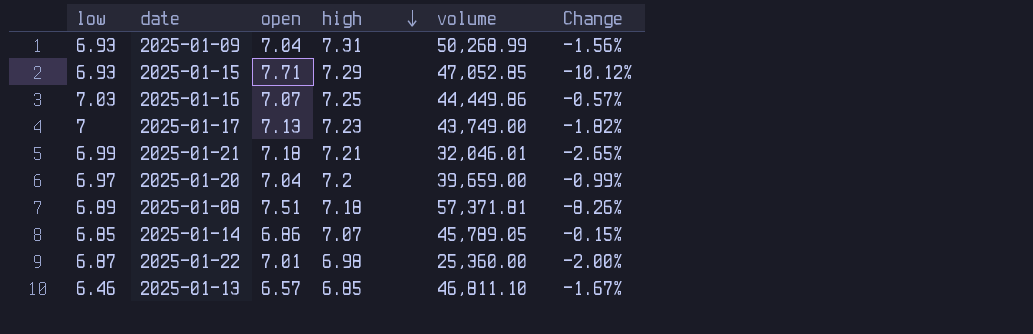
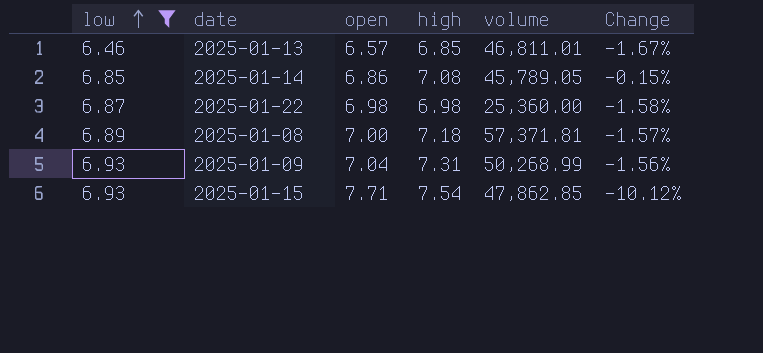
filter: none -> low <= 6.93
row order: high descending -> low ascending
2025-01-13 | volume: 46,811.10 -> 46,811.01
2025-01-14 | high: 7.07 -> 7.08
2025-01-22 | open: 7.01 -> 6.98
2025-01-22 | Change: -2.00% -> -1.58%
2025-01-08 | open: 7.51 -> 7.00
2025-01-08 | Change: -8.26% -> -1.57%
2025-01-15 | high: 7.29 -> 7.54
2025-01-15 | volume: 47,052.85 -> 47,862.85

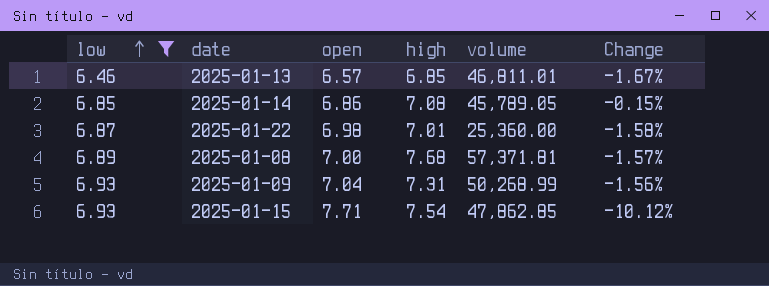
2025-01-22 | high: 6.98 -> 7.01
2025-01-08 | high: 7.18 -> 7.68

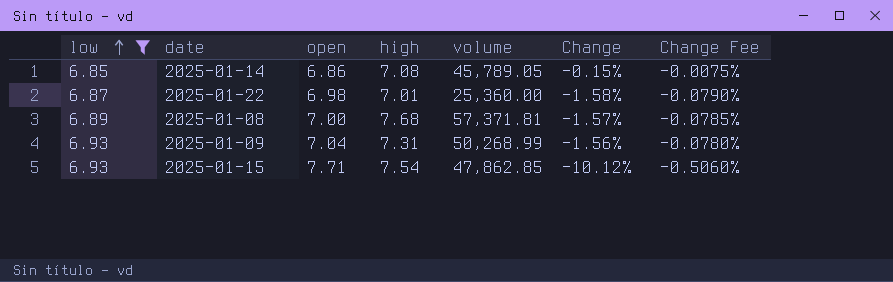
column Change Fee | formula: none -> [Change] * 0.05
row 2025-01-13: 6.46 | 6.57 | 6.85 | 46,811.01 | -1.67% -> none

